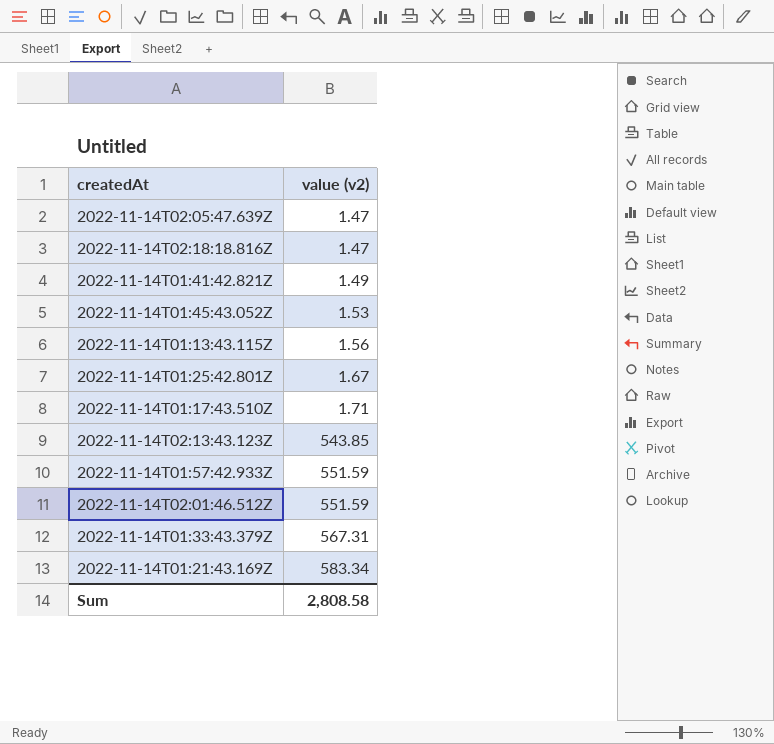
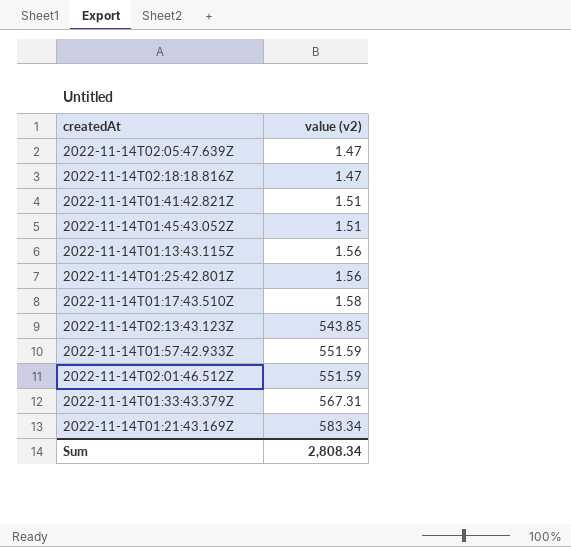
2022-11-14T01:41:42.821Z | value (v2): 1.49 -> 1.51
2022-11-14T01:45:43.052Z | value (v2): 1.53 -> 1.51
2022-11-14T01:25:42.801Z | value (v2): 1.67 -> 1.56
2022-11-14T01:17:43.510Z | value (v2): 1.71 -> 1.58
Sum | value (v2): 2,808.58 -> 2,808.34

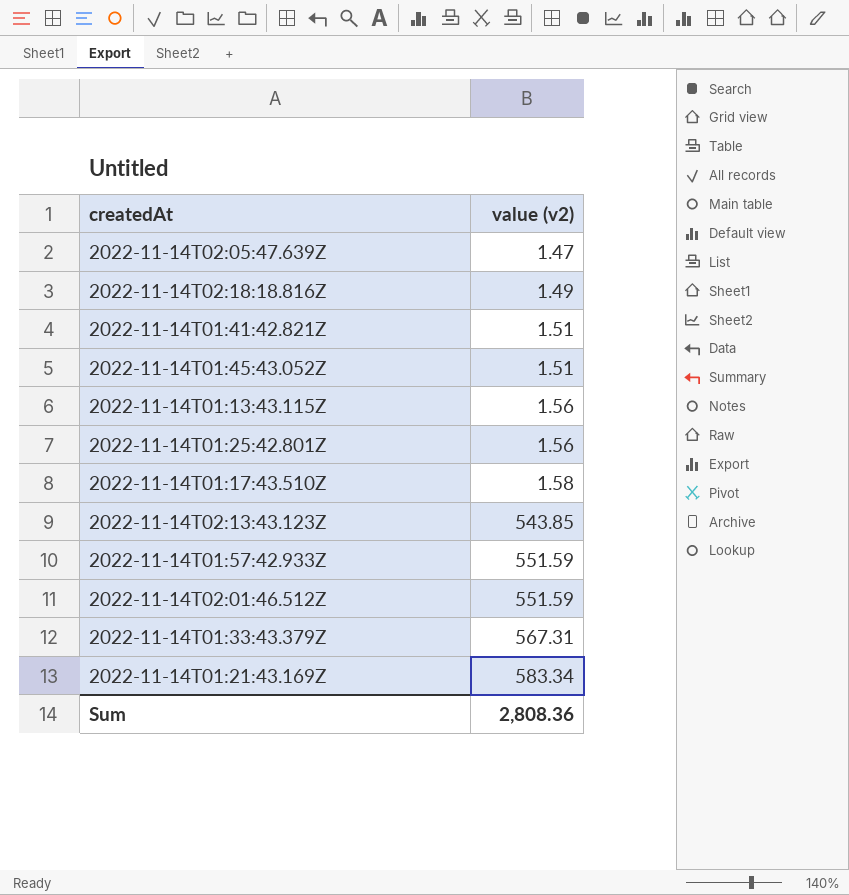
2022-11-14T02:18:18.816Z | value (v2): 1.47 -> 1.49
Sum | value (v2): 2,808.34 -> 2,808.36

